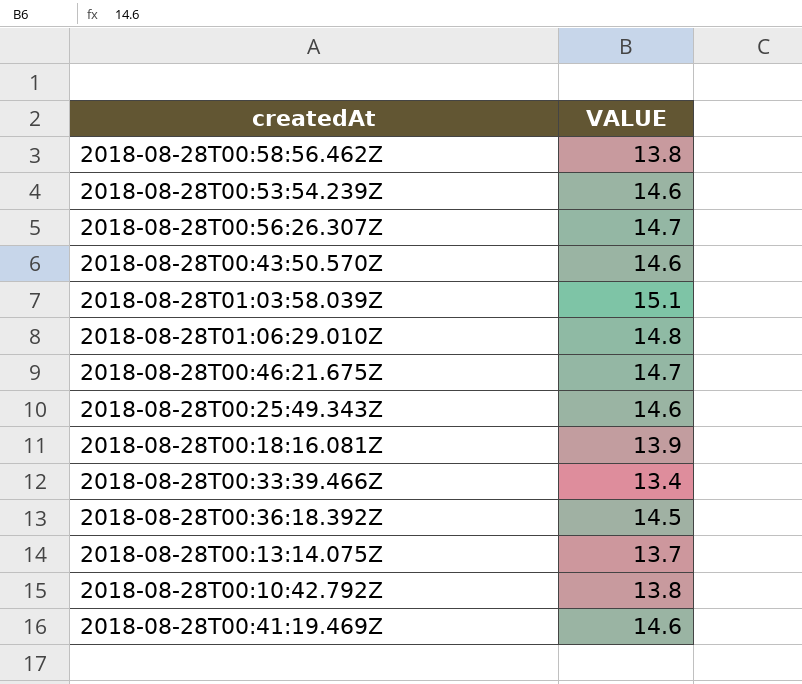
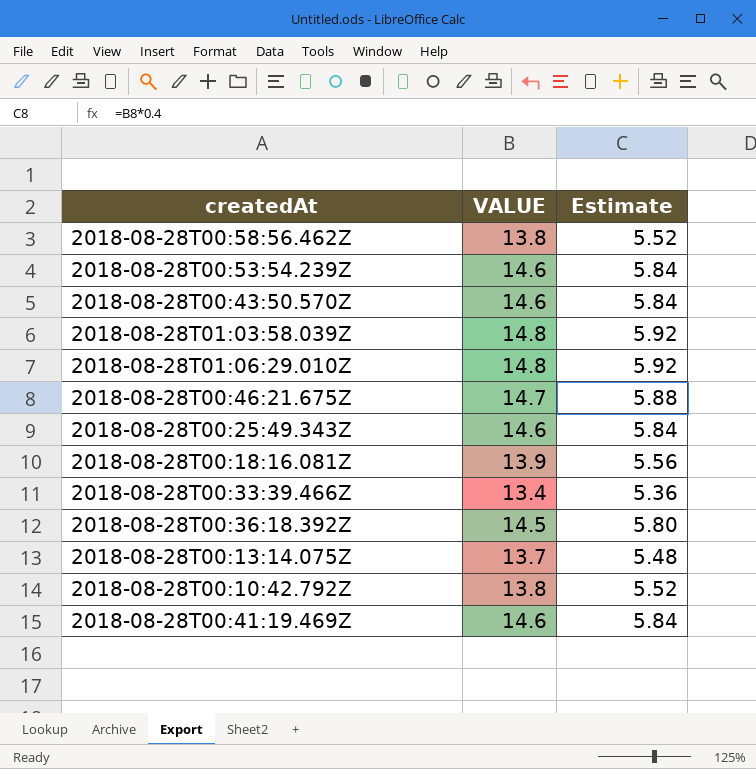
column Estimate | formula: none -> [VALUE] * 0.4
row 2018-08-28T00:56:26.307Z: 14.7 -> none
2018-08-28T01:03:58.039Z | VALUE: 15.1 -> 14.8

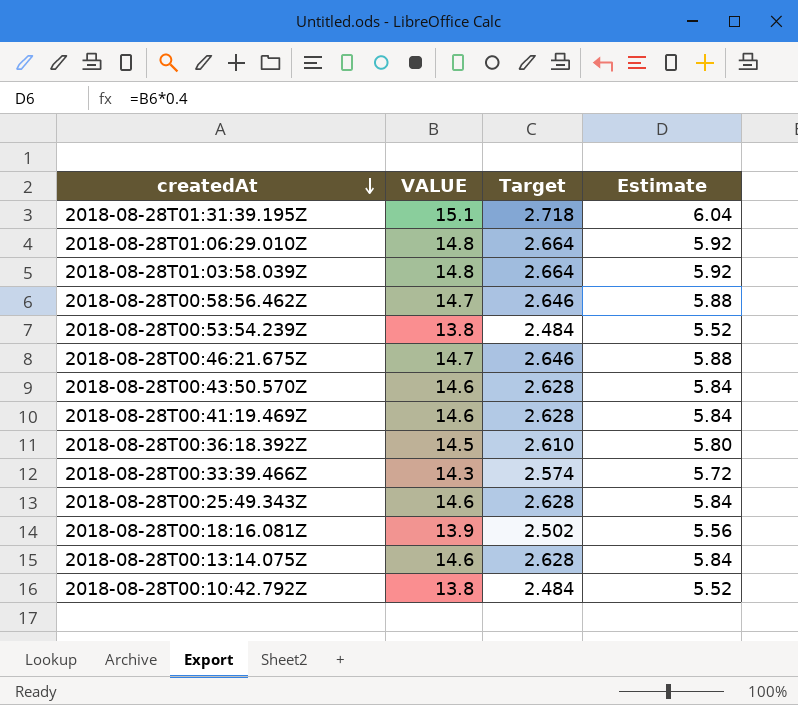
row order: none -> createdAt descending
column Target | formula: none -> [VALUE] * 0.18
row 2018-08-28T01:31:39.195Z: none -> 15.1 | 2.718 | 6.04
2018-08-28T00:58:56.462Z | VALUE: 13.8 -> 14.7
2018-08-28T00:58:56.462Z | Estimate: 5.52 -> 5.88
2018-08-28T00:53:54.239Z | VALUE: 14.6 -> 13.8
2018-08-28T00:53:54.239Z | Estimate: 5.84 -> 5.52
2018-08-28T00:33:39.466Z | VALUE: 13.4 -> 14.3
2018-08-28T00:33:39.466Z | Estimate: 5.36 -> 5.72
2018-08-28T00:13:14.075Z | VALUE: 13.7 -> 14.6
2018-08-28T00:13:14.075Z | Estimate: 5.48 -> 5.84

